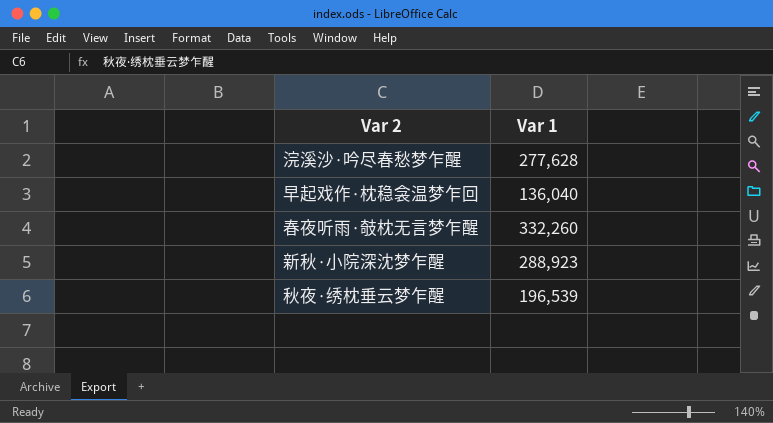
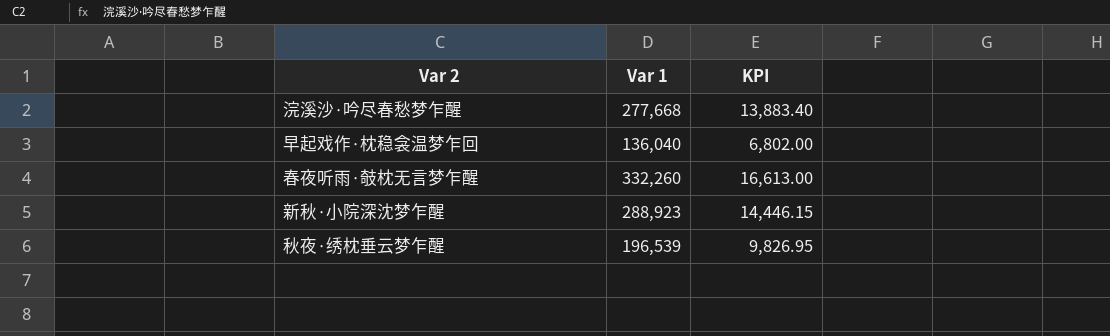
column KPI | formula: none -> [Var 1] * 0.05
浣溪沙·吟尽春愁梦乍醒 | Var 1: 277,628 -> 277,668

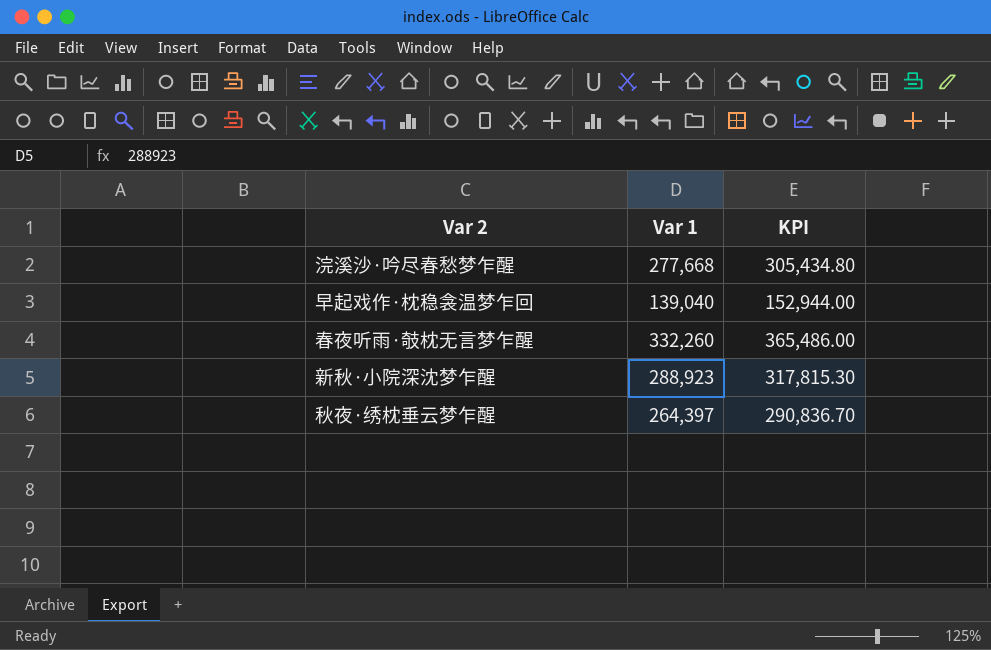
column KPI | formula: [Var 1] * 0.05 -> [Var 1] * 1.1
早起戏作·枕稳衾温梦乍回 | Var 1: 136,040 -> 139,040
秋夜·绣枕垂云梦乍醒 | Var 1: 196,539 -> 264,397

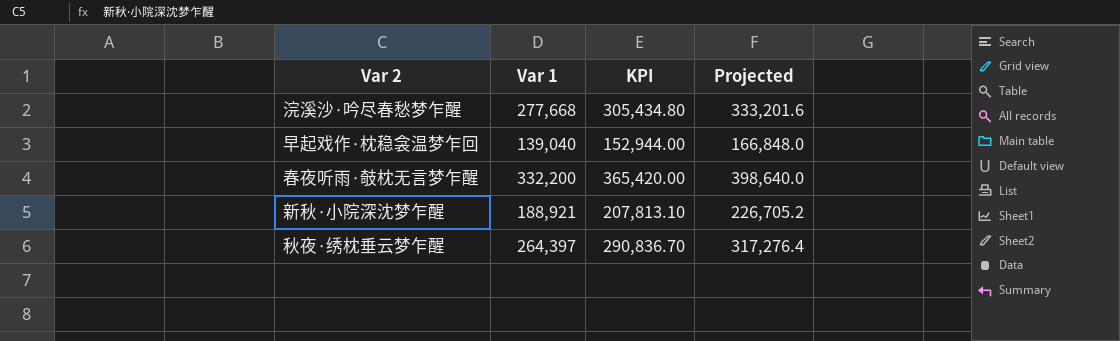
column Projected | formula: none -> [Var 1] * 1.2
春夜听雨·攲枕无言梦乍醒 | Var 1: 332,260 -> 332,200
春夜听雨·攲枕无言梦乍醒 | KPI: 365,486.00 -> 365,420.00
新秋·小院深沈梦乍醒 | Var 1: 288,923 -> 188,921
新秋·小院深沈梦乍醒 | KPI: 317,815.30 -> 207,813.10

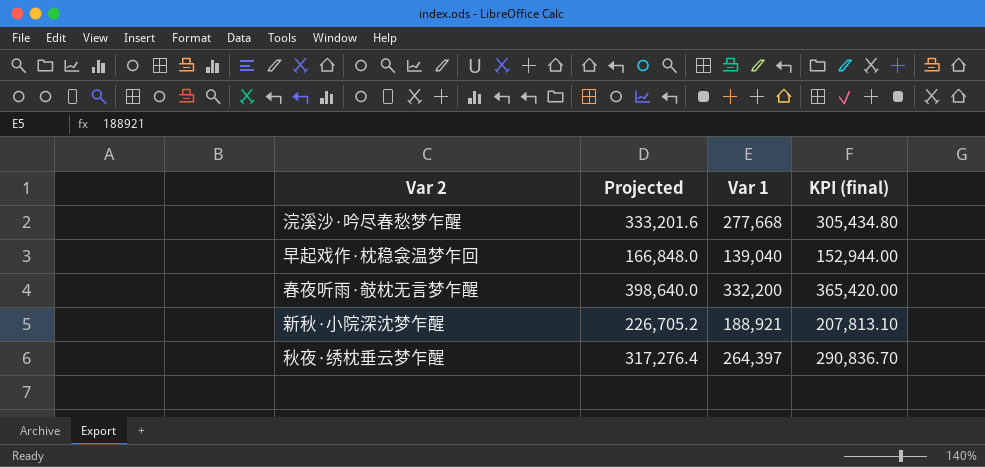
column Projected | position: 4 -> 2
column name: KPI -> KPI (final)

